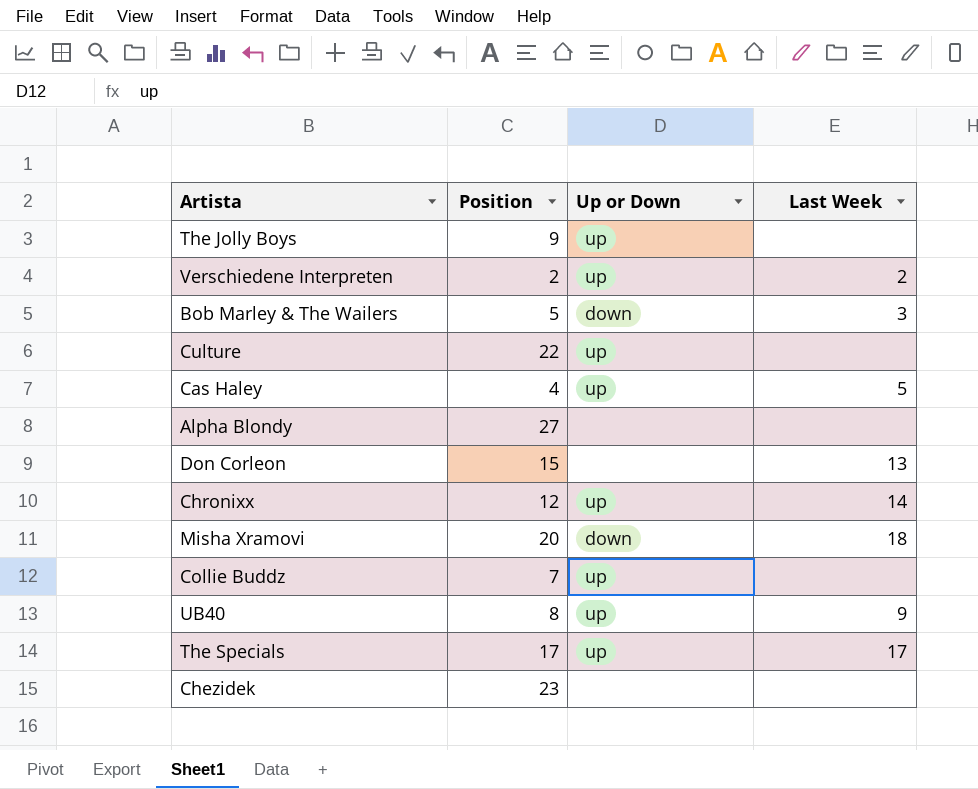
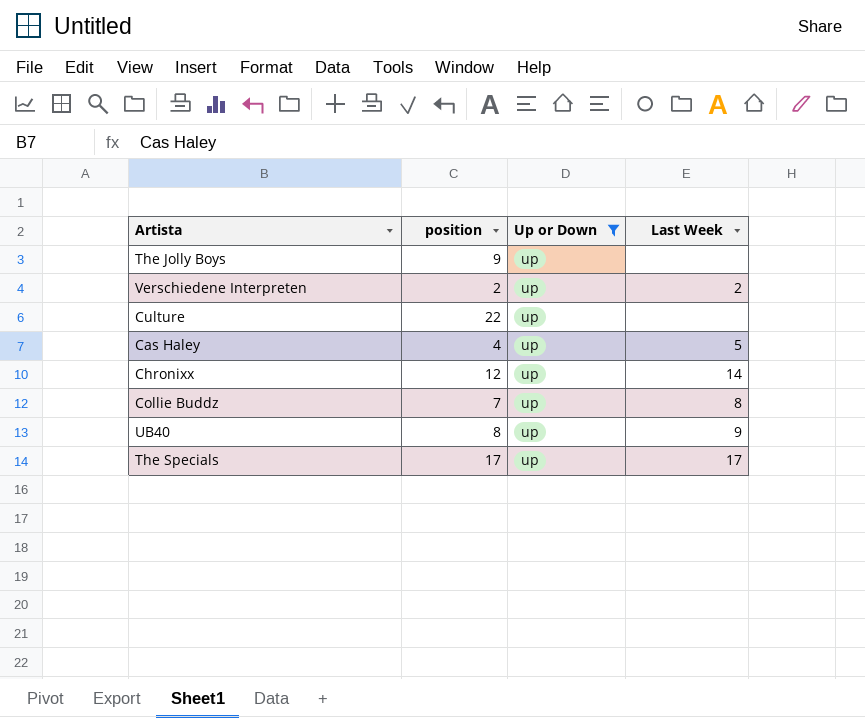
filter: none -> Up or Down = up
column name: Position -> position
Collie Buddz | Last Week: none -> 8

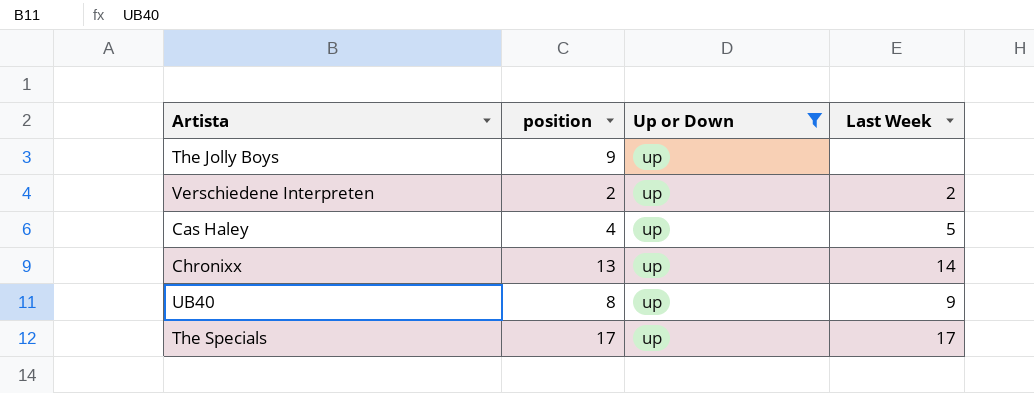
row Culture: 22 | up | none -> none
row Collie Buddz: 7 | up | 8 -> none
Chronixx | position: 12 -> 13

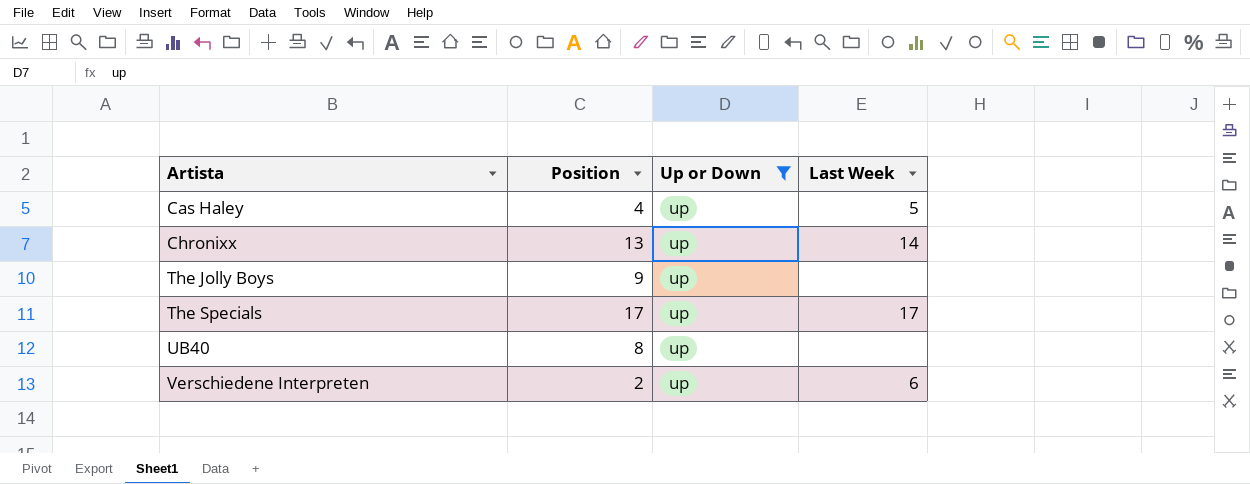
row order: none -> Artista ascending
column name: position -> Position
UB40 | Last Week: 9 -> none
Verschiedene Interpreten | Last Week: 2 -> 6

